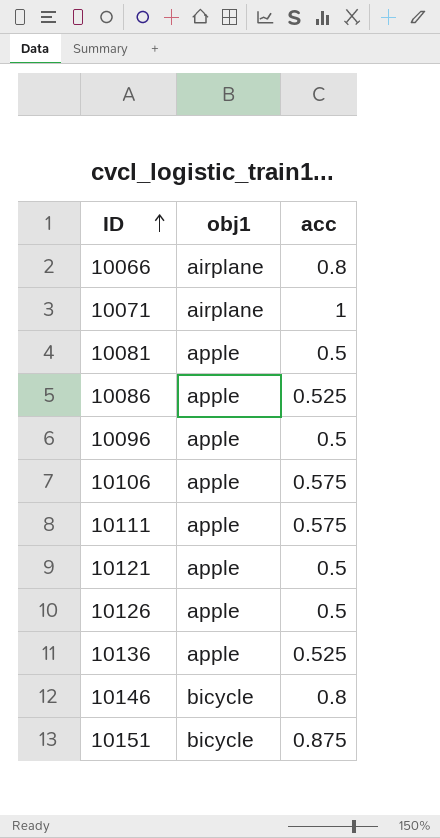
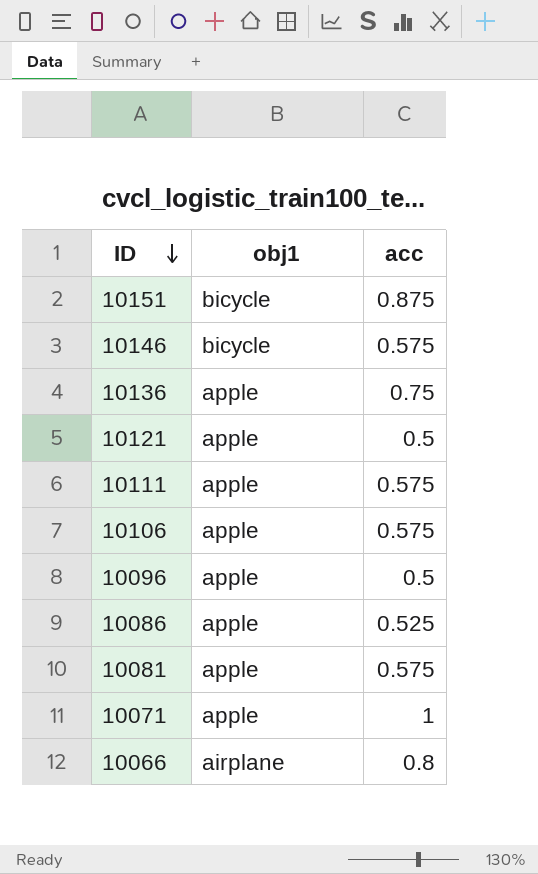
row order: ID ascending -> ID descending
row 10126: apple | 0.5 -> none
10146 | acc: 0.8 -> 0.575
10136 | acc: 0.525 -> 0.75
10081 | acc: 0.5 -> 0.575
10071 | obj1: airplane -> apple

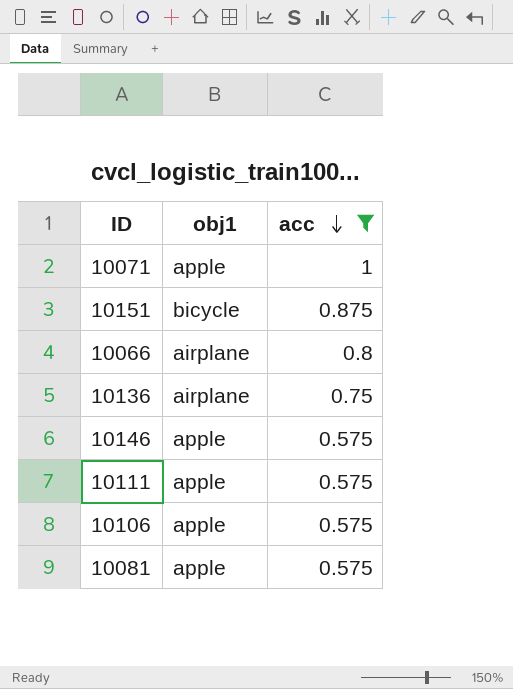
filter: none -> acc >= 0.575
row order: ID descending -> acc descending
10136 | obj1: apple -> airplane
10146 | obj1: bicycle -> apple

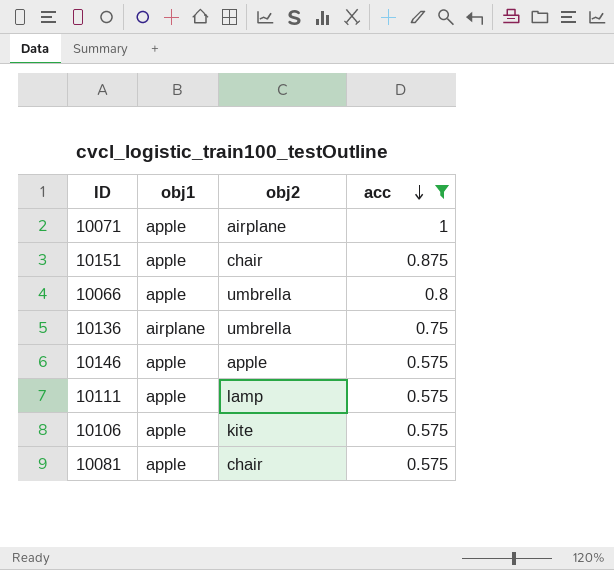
column obj2 | position: none -> 3
10151 | obj1: bicycle -> apple
10066 | obj1: airplane -> apple

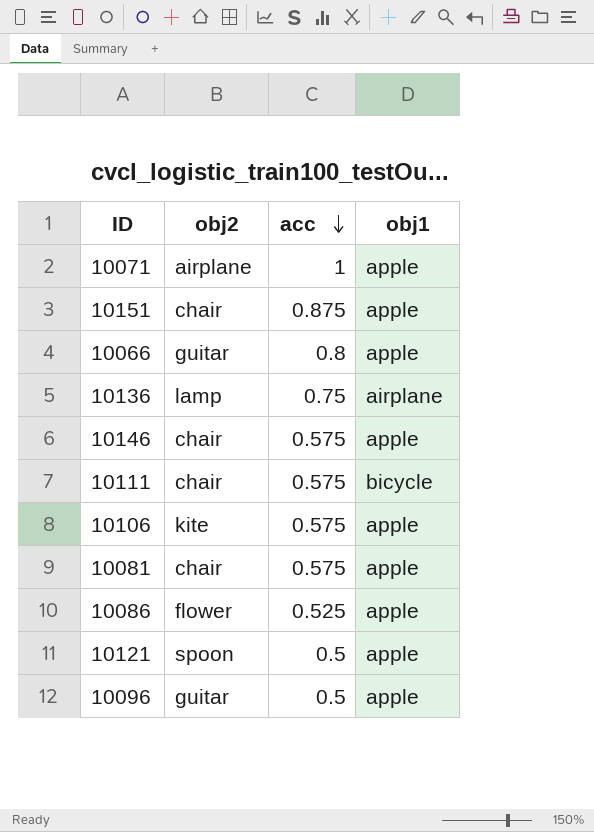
filter: acc >= 0.575 -> none
column obj1 | position: 2 -> 4
10066 | obj2: umbrella -> guitar
10136 | obj2: umbrella -> lamp
10146 | obj2: apple -> chair
10111 | obj2: lamp -> chair
10111 | obj1: apple -> bicycle

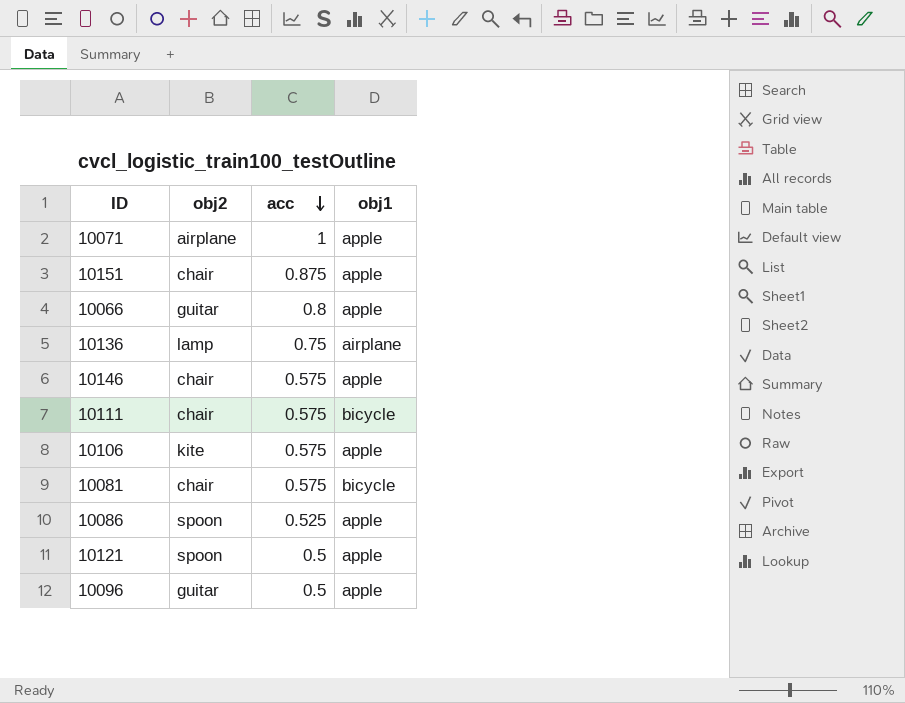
10081 | obj1: apple -> bicycle
10086 | obj2: flower -> spoon

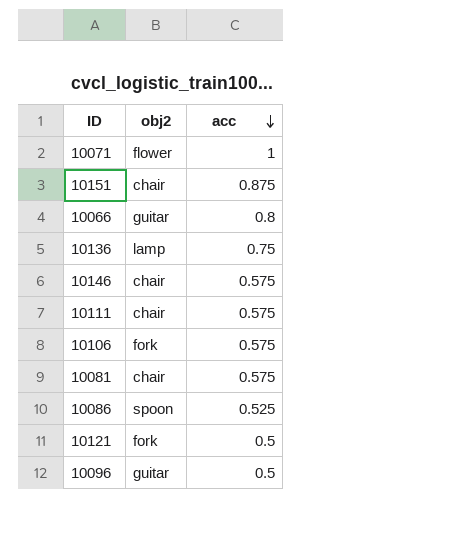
column obj1 | position: 4 -> none
10071 | obj2: airplane -> flower
10106 | obj2: kite -> fork
10121 | obj2: spoon -> fork

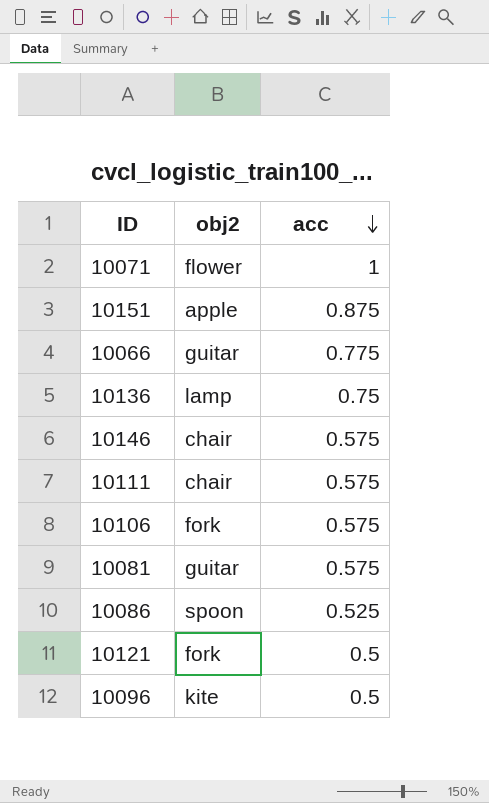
10151 | obj2: chair -> apple
10066 | acc: 0.8 -> 0.775
10081 | obj2: chair -> guitar
10096 | obj2: guitar -> kite

